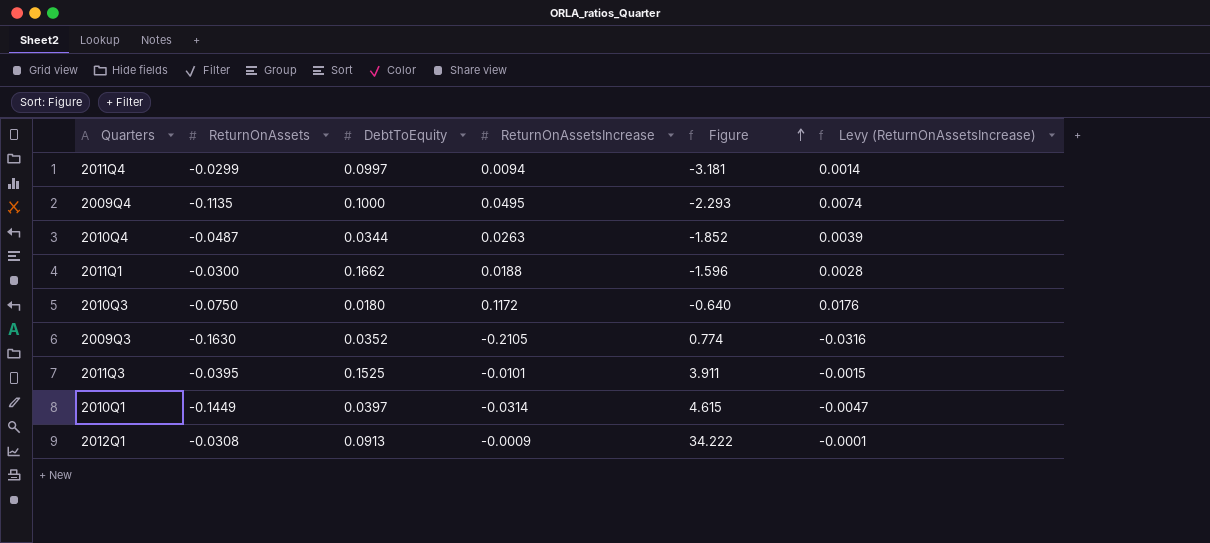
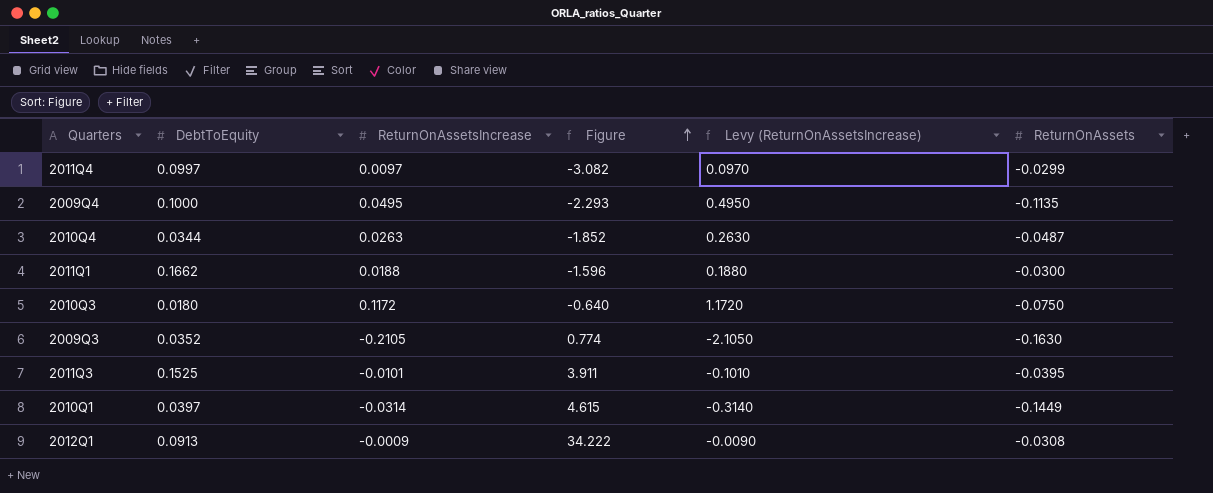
column Levy (ReturnOnAssetsIncrease) | formula: [ReturnOnAssetsIncrease] * 0.15 -> [ReturnOnAssetsIncrease] * 10
column ReturnOnAssets | position: 2 -> 6
2011Q4 | ReturnOnAssetsIncrease: 0.0094 -> 0.0097
2011Q4 | Figure: -3.181 -> -3.082

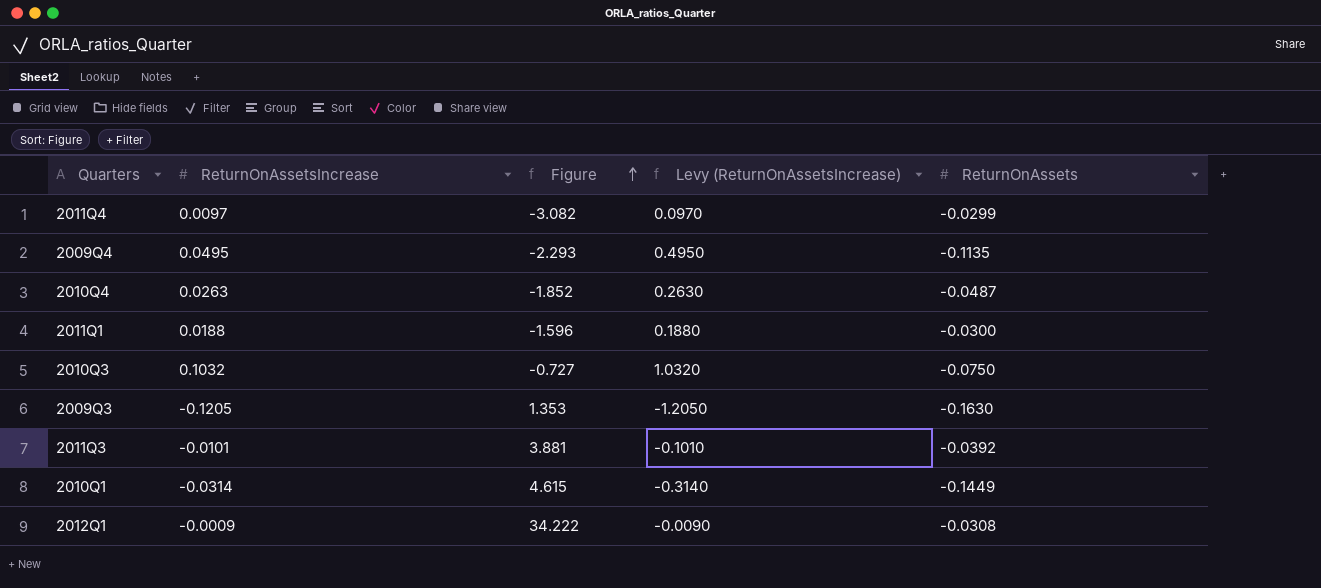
column DebtToEquity | position: 2 -> none
2010Q3 | ReturnOnAssetsIncrease: 0.1172 -> 0.1032
2010Q3 | Figure: -0.640 -> -0.727
2010Q3 | Levy (ReturnOnAssetsIncrease): 1.1720 -> 1.0320
2009Q3 | ReturnOnAssetsIncrease: -0.2105 -> -0.1205
2009Q3 | Figure: 0.774 -> 1.353
2009Q3 | Levy (ReturnOnAssetsIncrease): -2.1050 -> -1.2050
2011Q3 | Figure: 3.911 -> 3.881
2011Q3 | ReturnOnAssets: -0.0395 -> -0.0392

